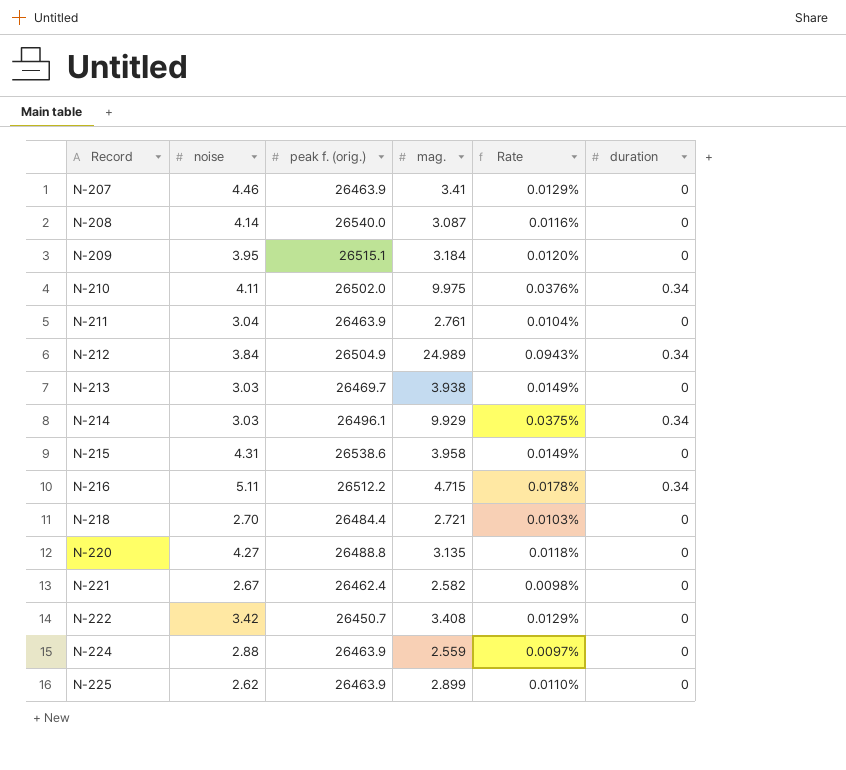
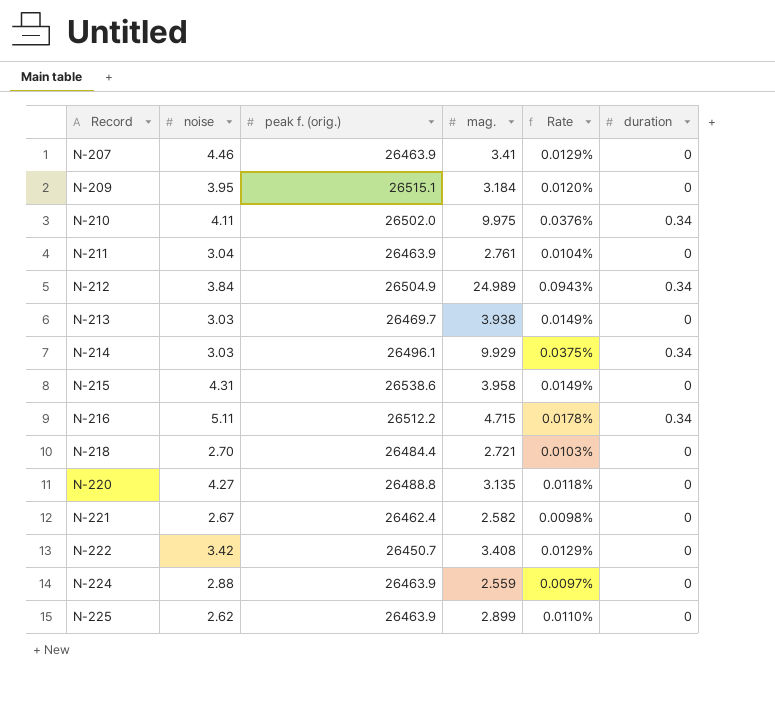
row N-208: 4.14 | 26540.0 | 3.087 | 0.0116% | 0 -> none

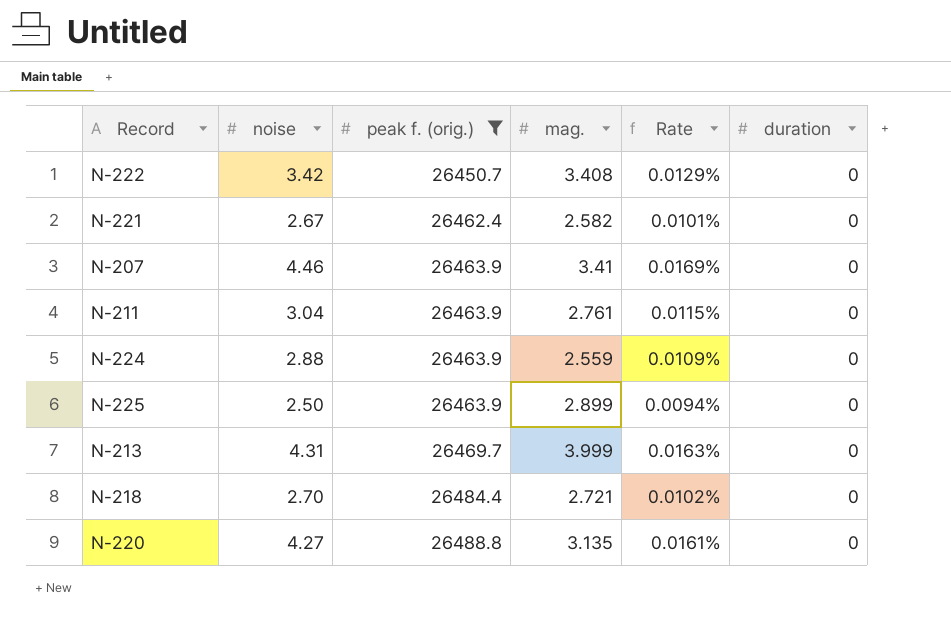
filter: none -> peak f. (orig.) <= 26488.8
row order: Record ascending -> peak f. (orig.) ascending
column Rate | formula: [mag.] / [peak f. (orig.)] -> [noise] / [peak f. (orig.)]
N-225 | noise: 2.62 -> 2.50
N-213 | noise: 3.03 -> 4.31
N-213 | mag.: 3.938 -> 3.999

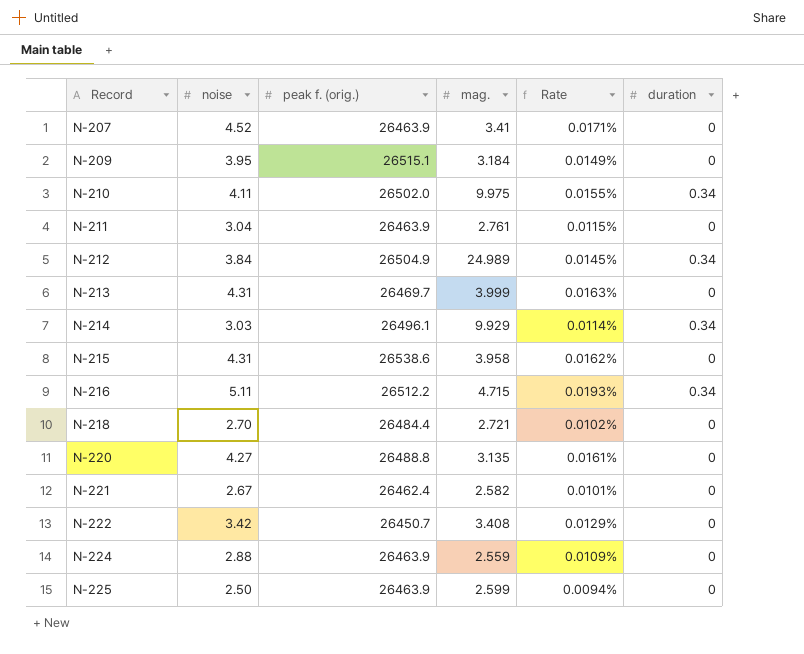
filter: peak f. (orig.) <= 26488.8 -> none
row order: peak f. (orig.) ascending -> Record ascending
N-207 | noise: 4.46 -> 4.52
N-207 | Rate: 0.0169% -> 0.0171%
N-225 | mag.: 2.899 -> 2.599

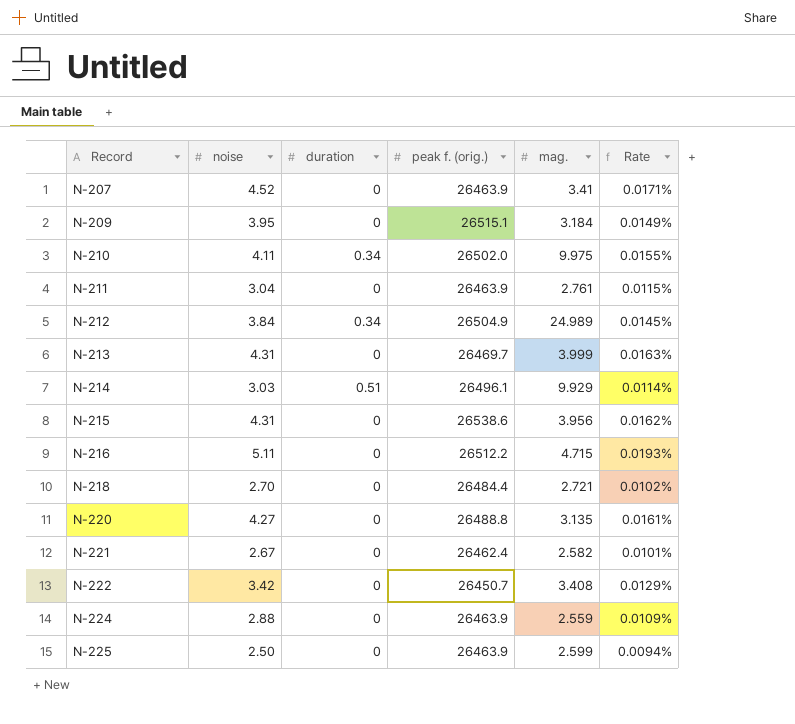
column duration | position: 6 -> 3
N-214 | duration: 0.34 -> 0.51
N-215 | mag.: 3.958 -> 3.956
N-216 | duration: 0.34 -> 0

